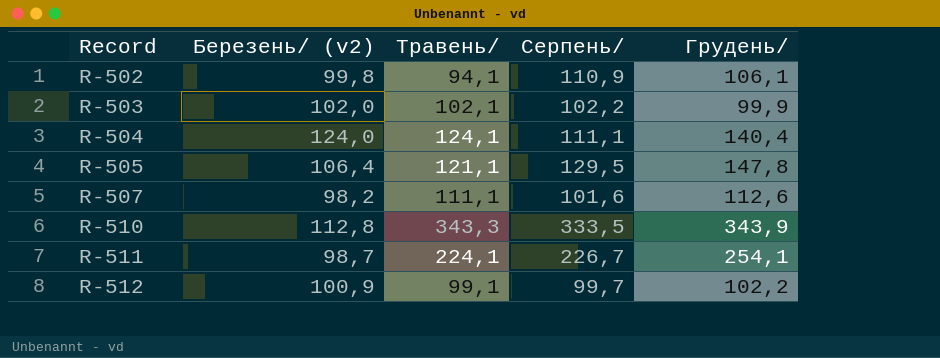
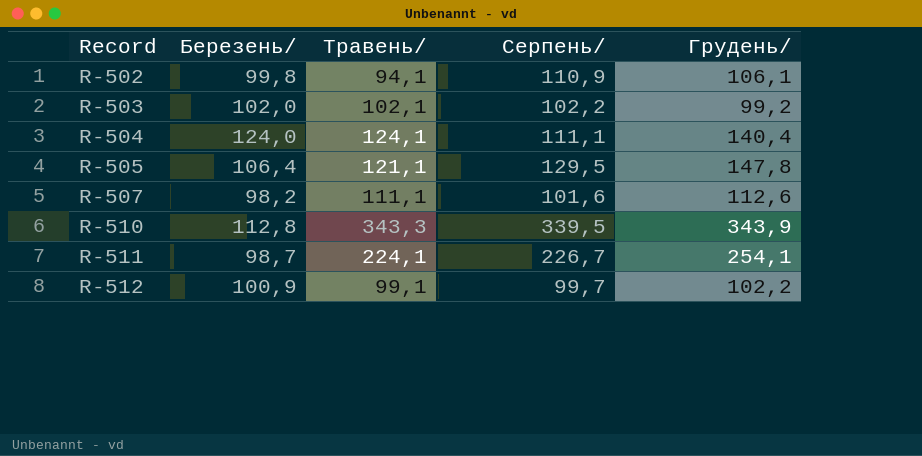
column name: Березень/ (v2) -> Березень/
R-503 | Грудень/: 99,9 -> 99,2
R-510 | Серпень/: 333,5 -> 339,5

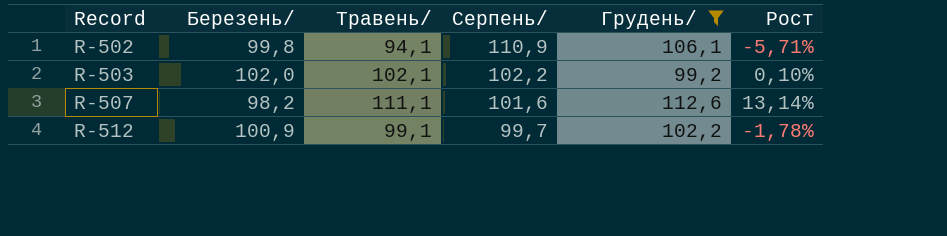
filter: none -> Грудень/ <= 112,6
column Рост | formula: none -> ([Травень/] - [Березень/]) / [Березень/]

